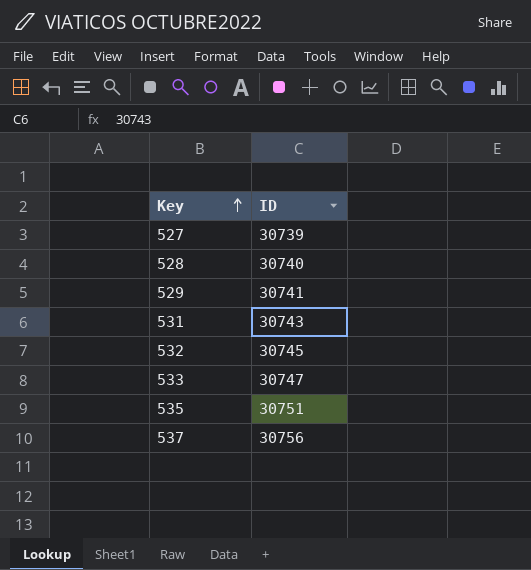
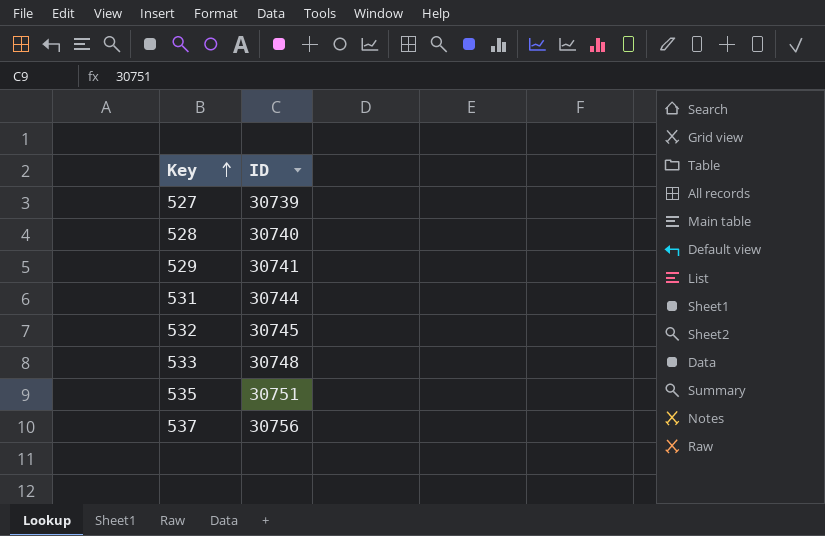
531 | ID: 30743 -> 30744
533 | ID: 30747 -> 30748

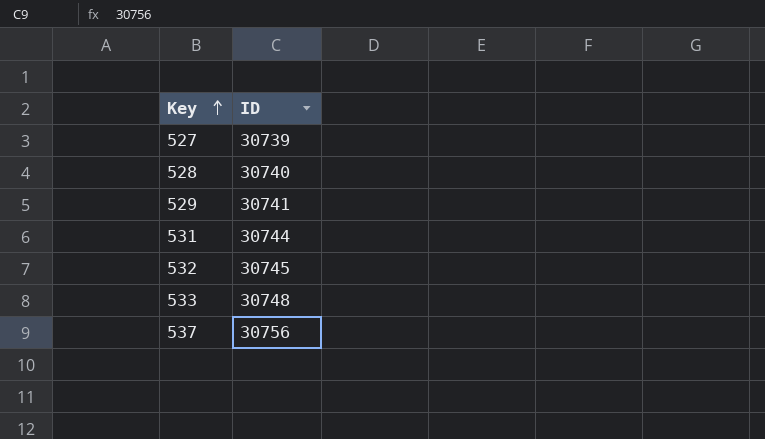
row 535: 30751 -> none

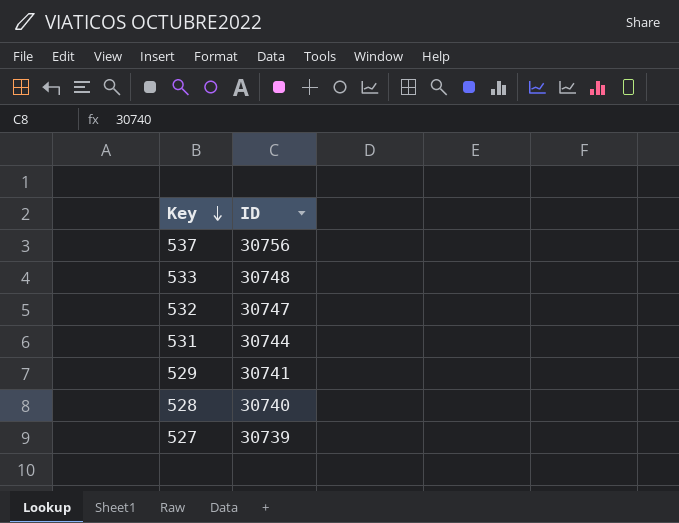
row order: Key ascending -> Key descending
532 | ID: 30745 -> 30747

